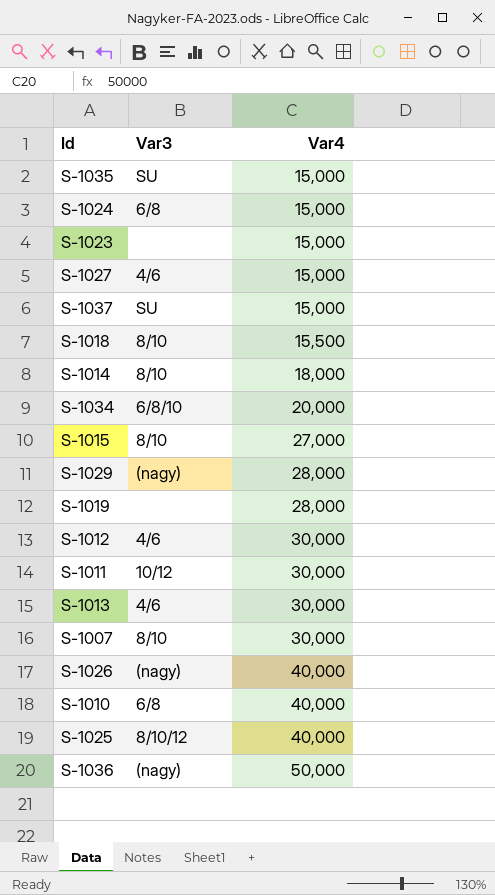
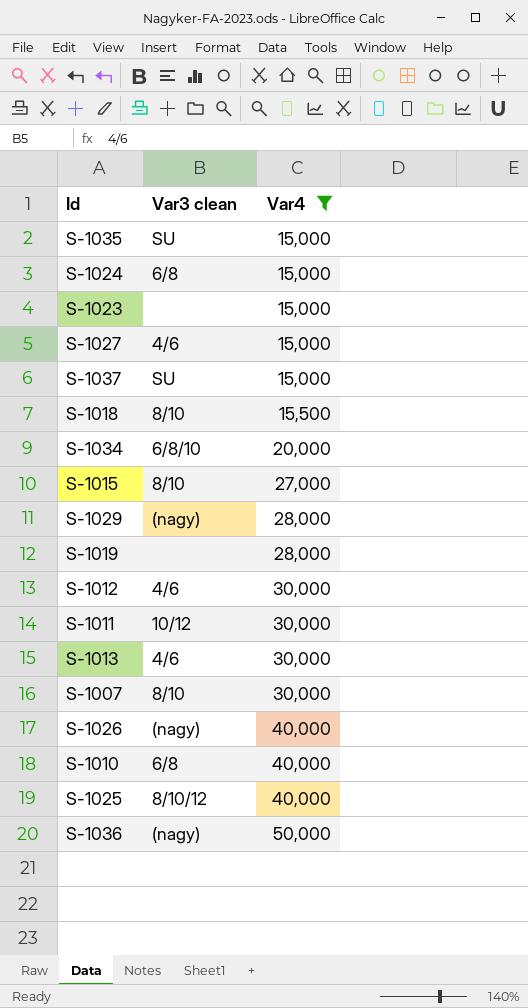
filter: none -> Var4 != 18,000
column name: Var3 -> Var3 clean

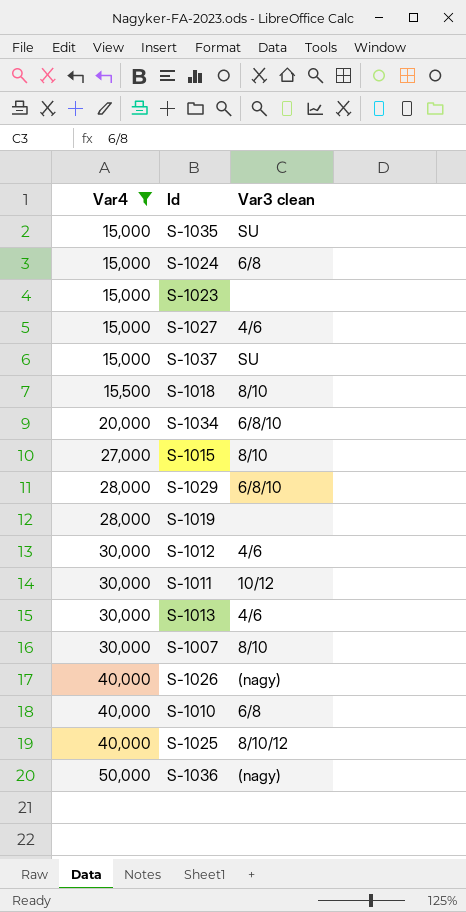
column Var4 | position: 3 -> 1
S-1029 | Var3 clean: (nagy) -> 6/8/10

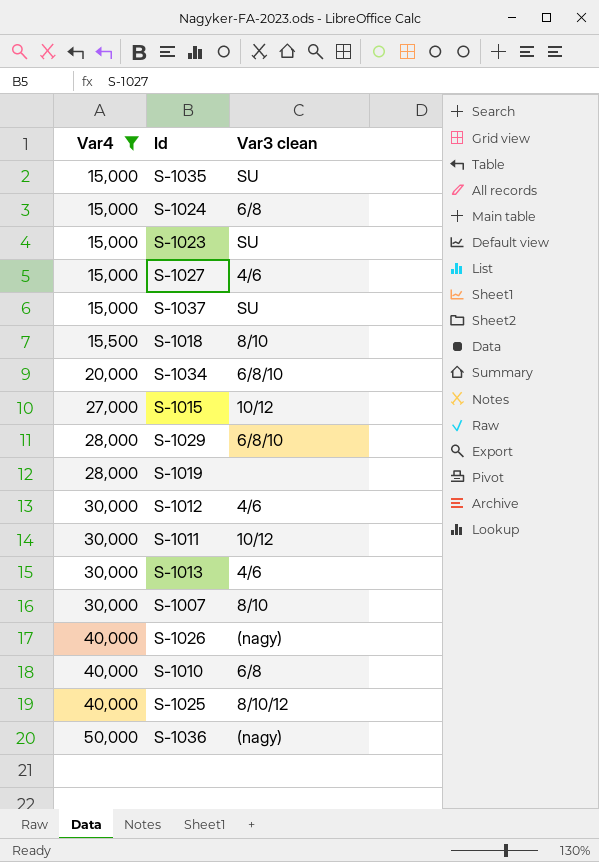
S-1023 | Var3 clean: none -> SU
S-1015 | Var3 clean: 8/10 -> 10/12

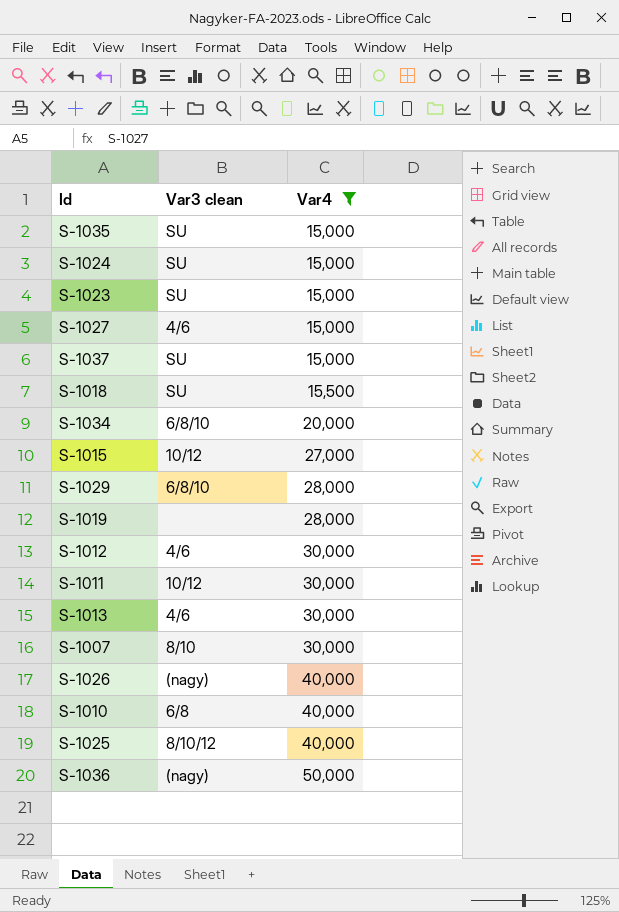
column Var4 | position: 1 -> 3
S-1024 | Var3 clean: 6/8 -> SU
S-1018 | Var3 clean: 8/10 -> SU

